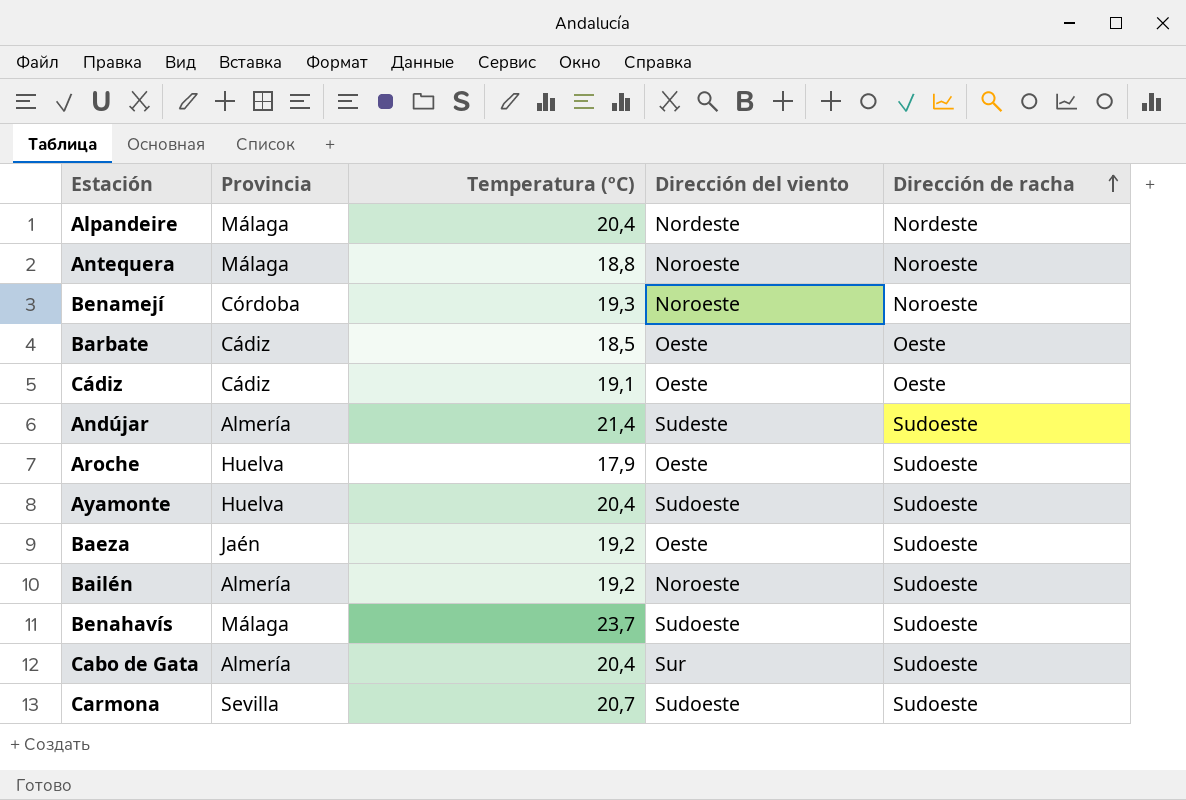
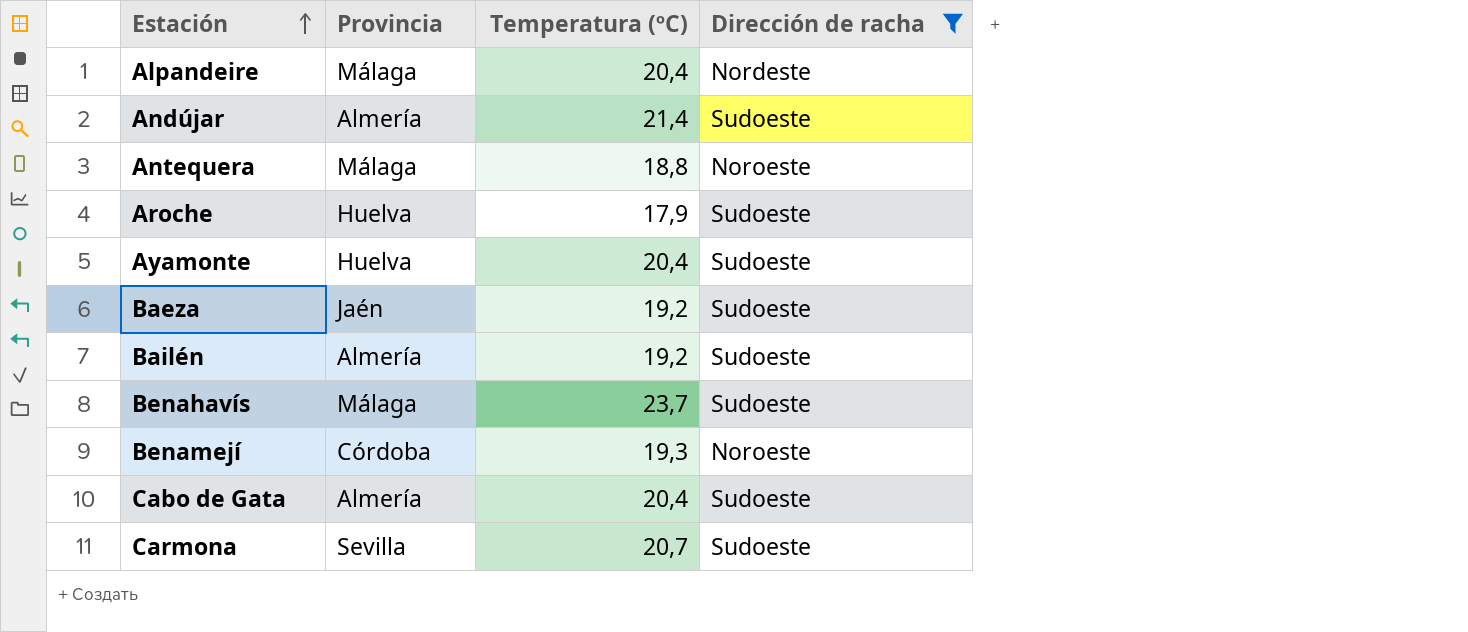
filter: none -> Dirección de racha != Oeste
row order: Dirección de racha ascending -> Estación ascending
column Dirección del viento | position: 4 -> none

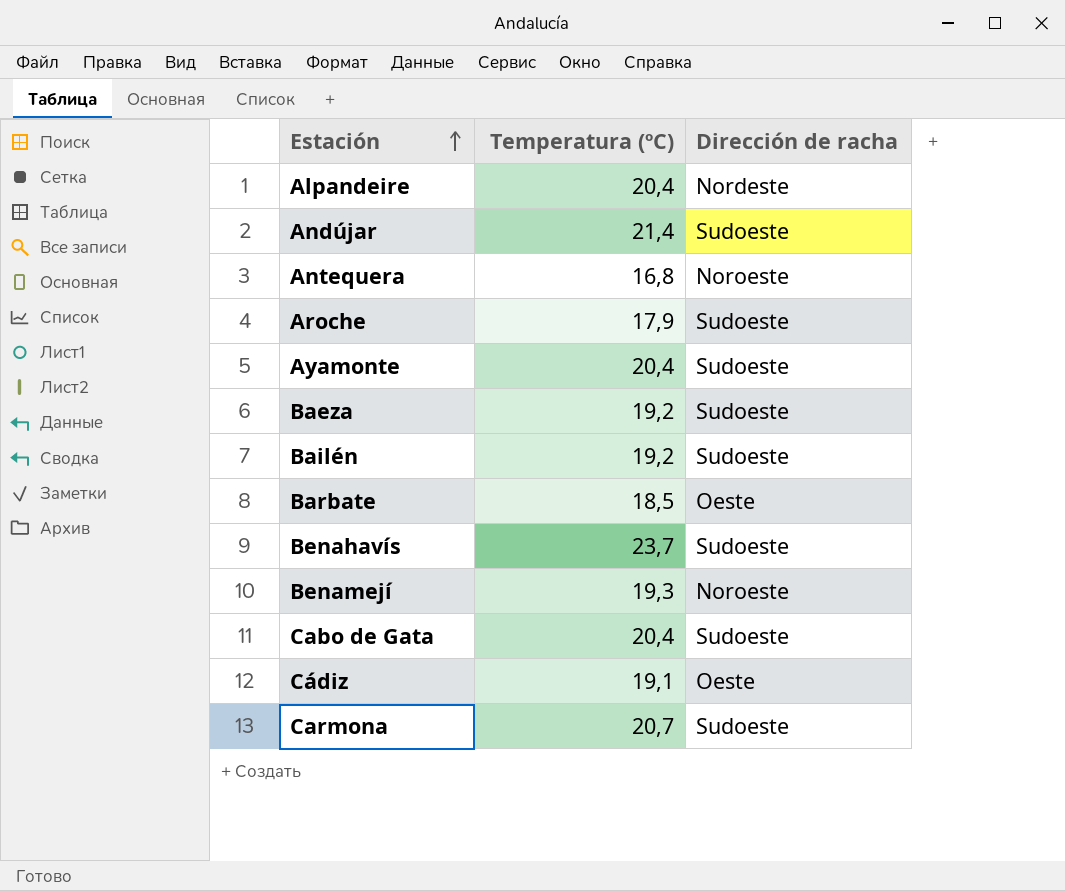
filter: Dirección de racha != Oeste -> none
column Provincia | position: 2 -> none
Antequera | Temperatura (ºC): 18,8 -> 16,8

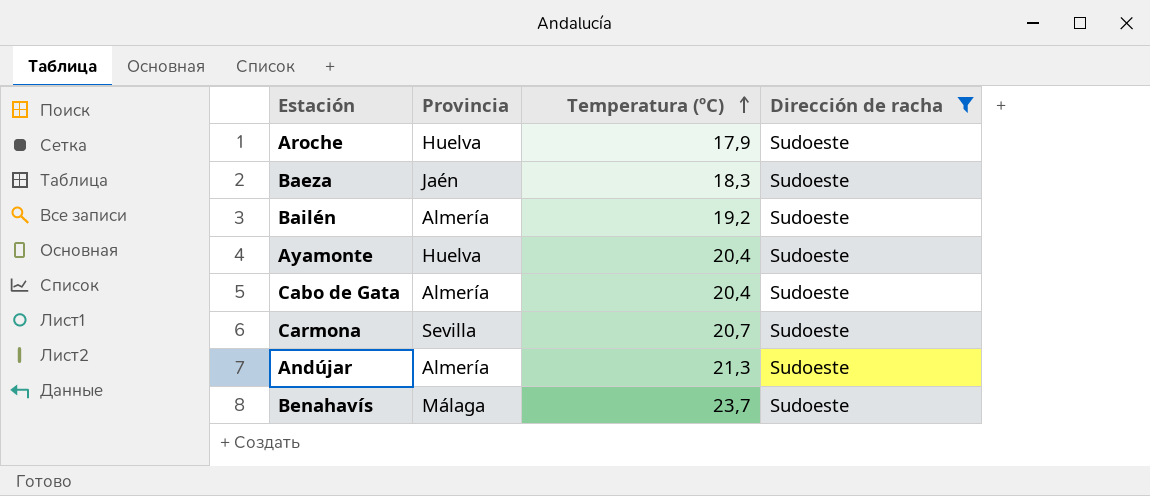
filter: none -> Dirección de racha = Sudoeste
row order: Estación ascending -> Temperatura (ºC) ascending
column Provincia | position: none -> 2
Baeza | Temperatura (ºC): 19,2 -> 18,3
Andújar | Temperatura (ºC): 21,4 -> 21,3

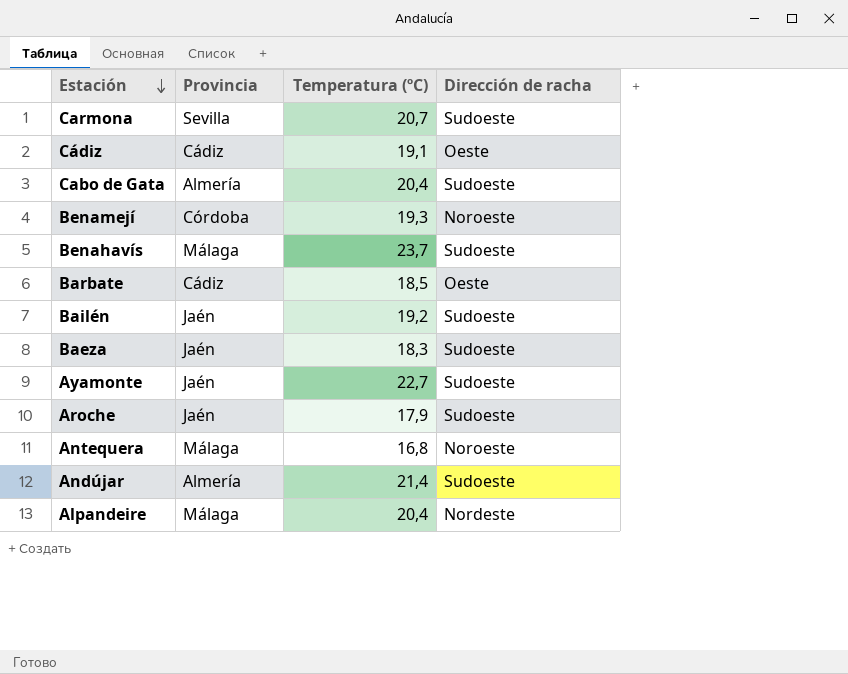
filter: Dirección de racha = Sudoeste -> none
row order: Temperatura (ºC) ascending -> Estación descending
Bailén | Provincia: Almería -> Jaén
Ayamonte | Provincia: Huelva -> Jaén
Ayamonte | Temperatura (ºC): 20,4 -> 22,7
Aroche | Provincia: Huelva -> Jaén
Andújar | Temperatura (ºC): 21,3 -> 21,4

